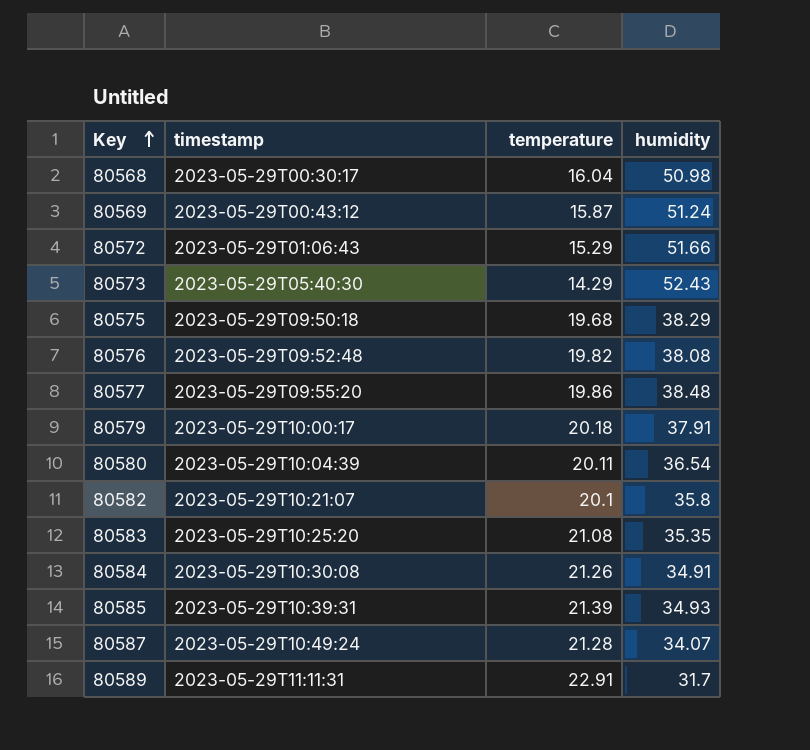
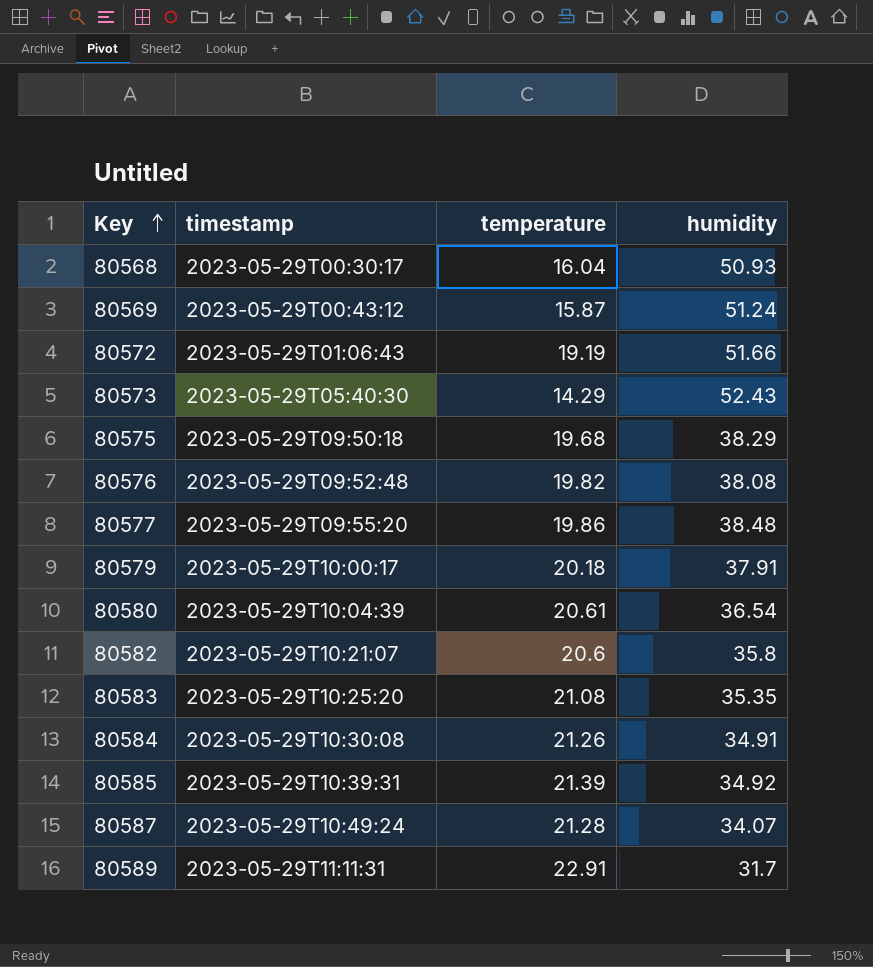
80568 | humidity: 50.98 -> 50.93
80572 | temperature: 15.29 -> 19.19
80580 | temperature: 20.11 -> 20.61
80582 | temperature: 20.1 -> 20.6
80585 | humidity: 34.93 -> 34.92

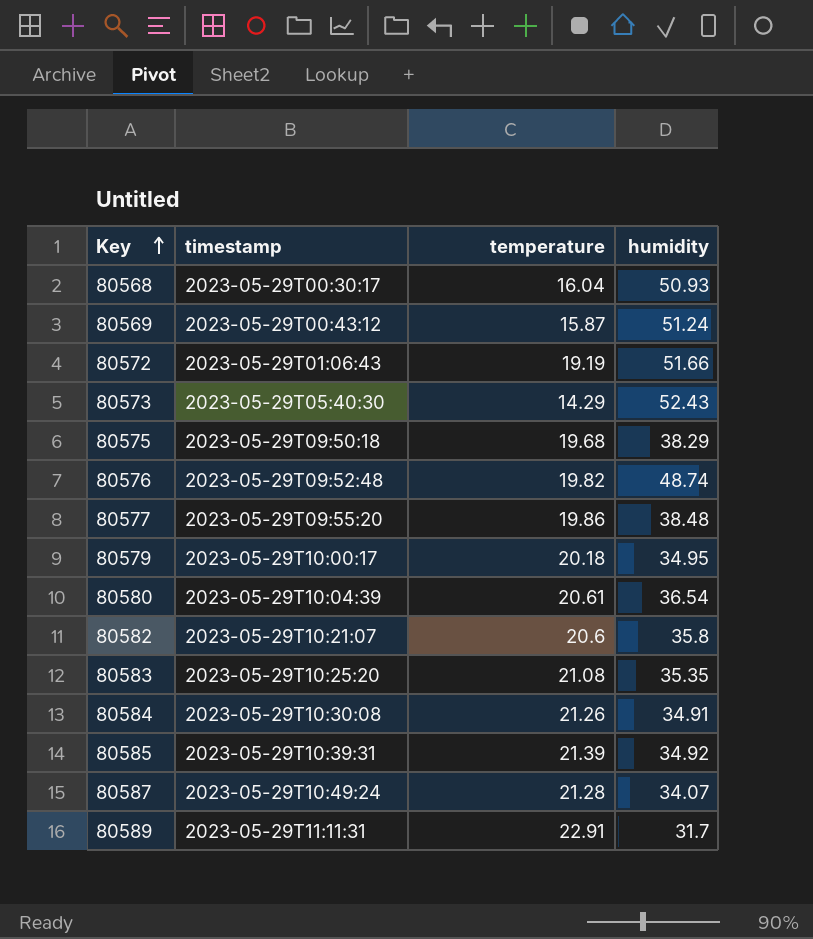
80576 | humidity: 38.08 -> 48.74
80579 | humidity: 37.91 -> 34.95

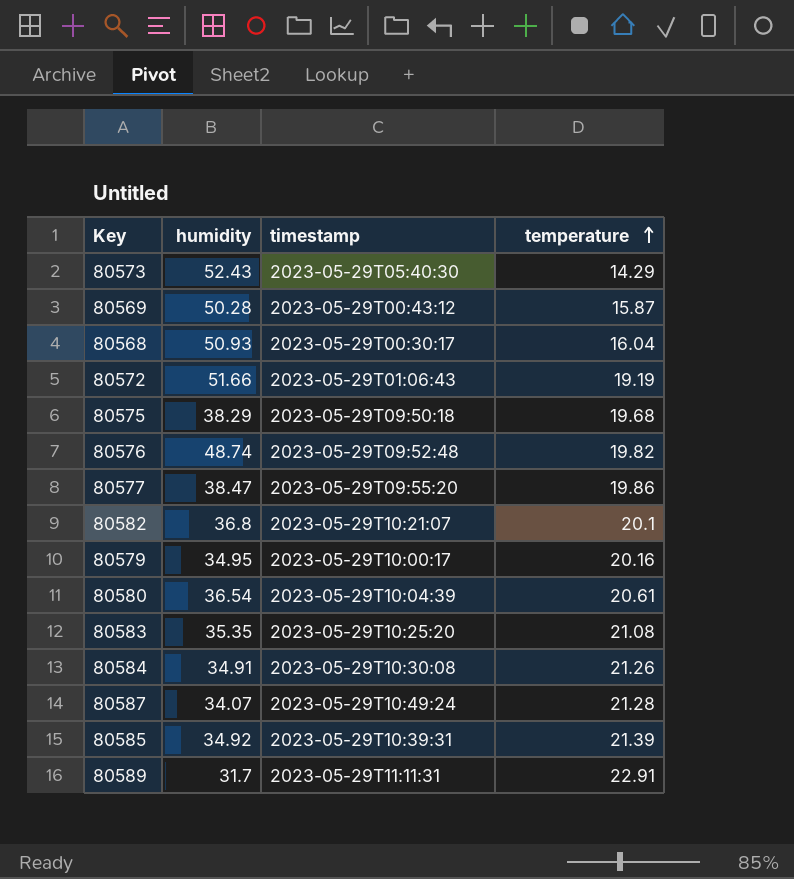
row order: Key ascending -> temperature ascending
column humidity | position: 4 -> 2
80569 | humidity: 51.24 -> 50.28
80577 | humidity: 38.48 -> 38.47
80582 | humidity: 35.8 -> 36.8
80582 | temperature: 20.6 -> 20.1
80579 | temperature: 20.18 -> 20.16

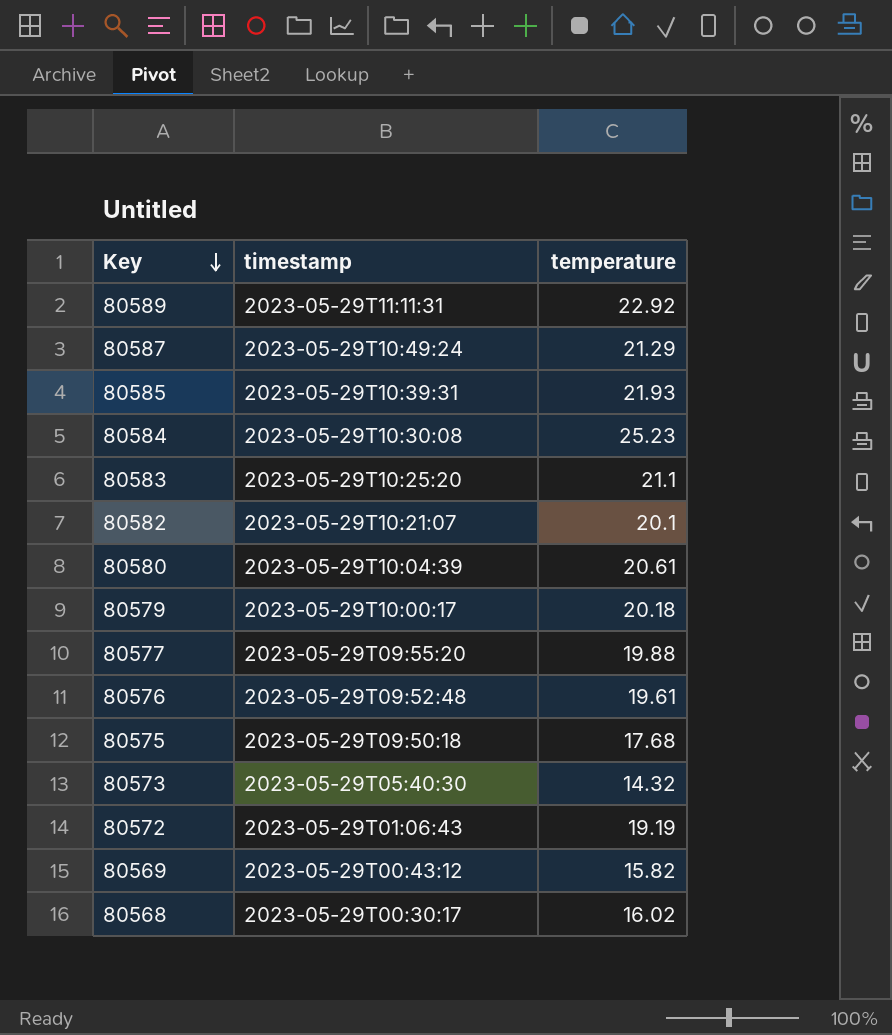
row order: temperature ascending -> Key descending
column humidity | position: 2 -> none
80589 | temperature: 22.91 -> 22.92
80587 | temperature: 21.28 -> 21.29
80585 | temperature: 21.39 -> 21.93
80584 | temperature: 21.26 -> 25.23
80583 | temperature: 21.08 -> 21.1
80579 | temperature: 20.16 -> 20.18
80577 | temperature: 19.86 -> 19.88
80576 | temperature: 19.82 -> 19.61
80575 | temperature: 19.68 -> 17.68
80573 | temperature: 14.29 -> 14.32
80569 | temperature: 15.87 -> 15.82
80568 | temperature: 16.04 -> 16.02

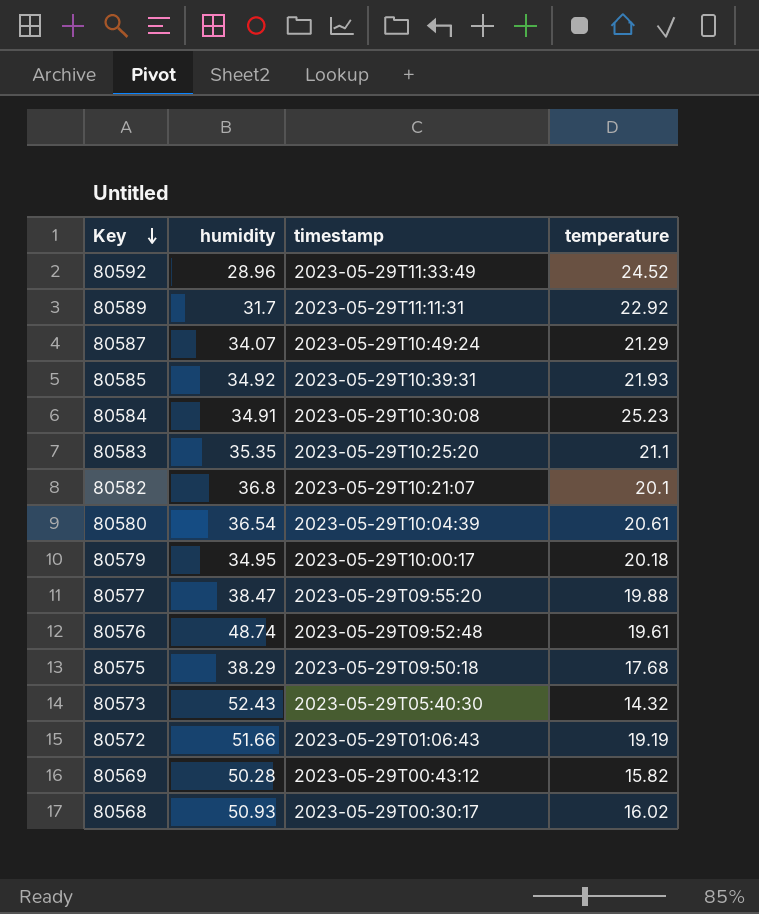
column humidity | position: none -> 2
row 80592: none -> 28.96 | 2023-05-29T11:33:49 | 24.52

